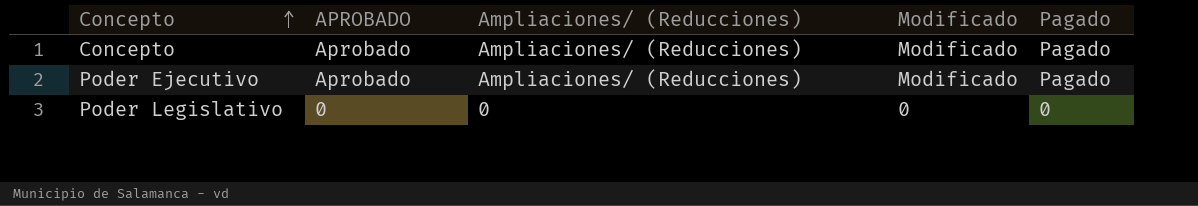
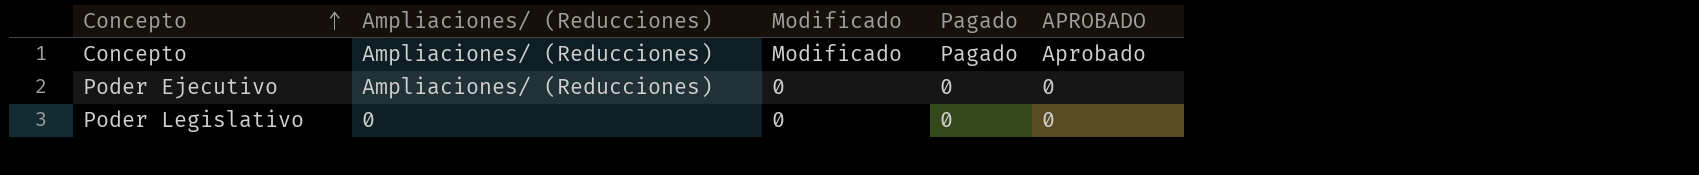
column APROBADO | position: 2 -> 5
Poder Ejecutivo | Modificado: Modificado -> 0
Poder Ejecutivo | Pagado: Pagado -> 0
Poder Ejecutivo | APROBADO: Aprobado -> 0

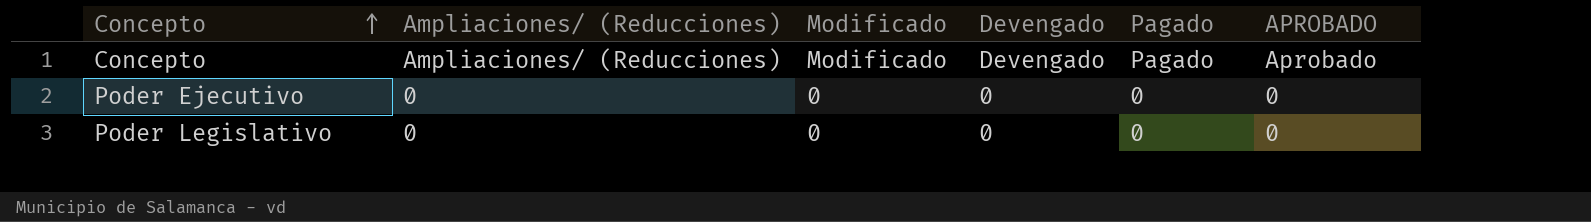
column Devengado | position: none -> 4
Poder Ejecutivo | Ampliaciones/ (Reducciones): Ampliaciones/ (Reducciones) -> 0

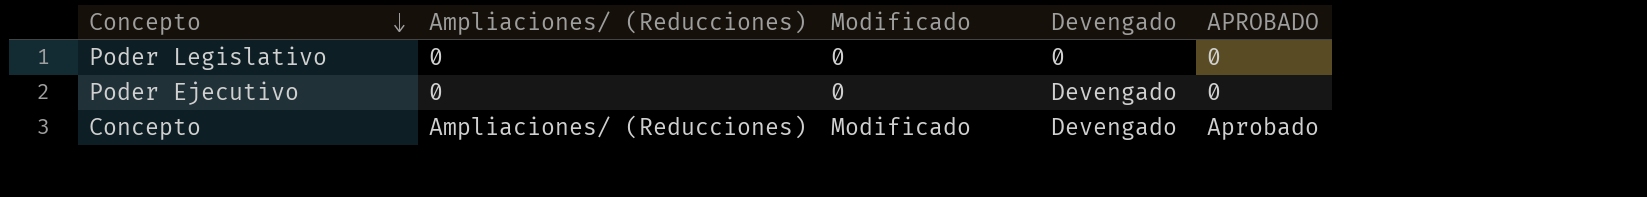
row order: Concepto ascending -> Concepto descending
column Pagado | position: 5 -> none
Poder Ejecutivo | Devengado: 0 -> Devengado

